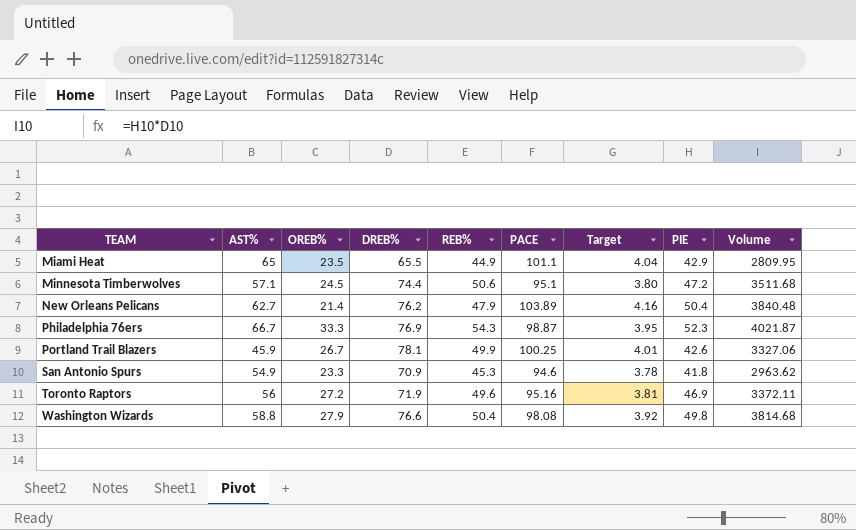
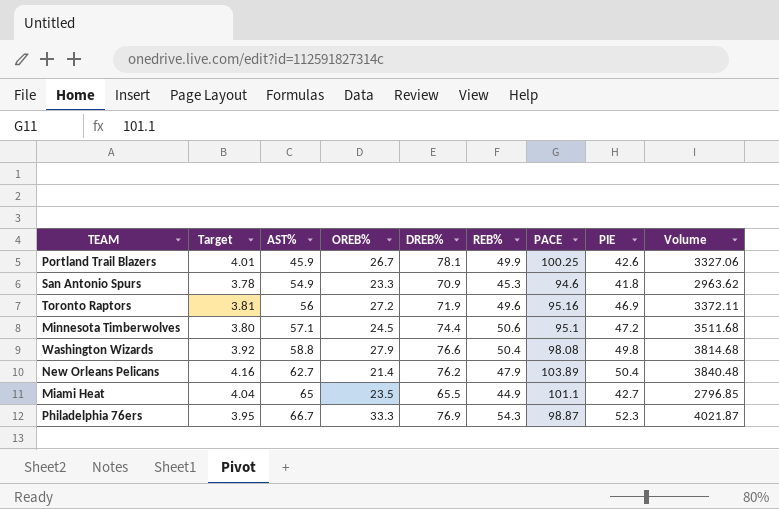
row order: TEAM ascending -> AST% ascending
column Target | position: 7 -> 2
Miami Heat | PIE: 42.9 -> 42.7
Miami Heat | Volume: 2809.95 -> 2796.85

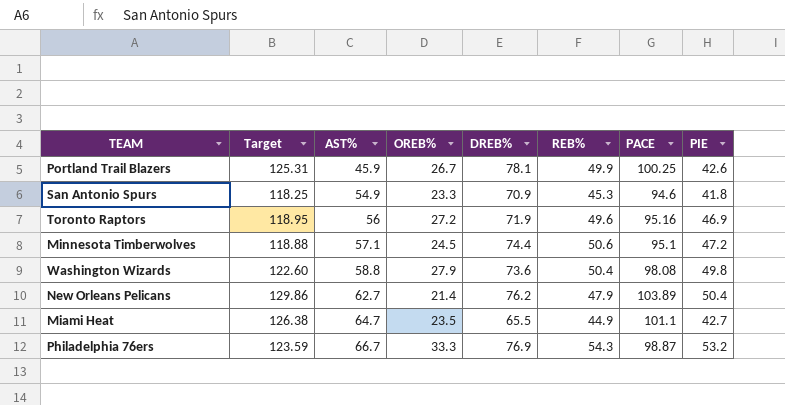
column Volume | formula: [DREB%] * [PIE] -> none
column Target | formula: [PACE] * 0.04 -> [PACE] * 1.25
Washington Wizards | DREB%: 76.6 -> 73.6
Miami Heat | AST%: 65 -> 64.7
Philadelphia 76ers | PIE: 52.3 -> 53.2

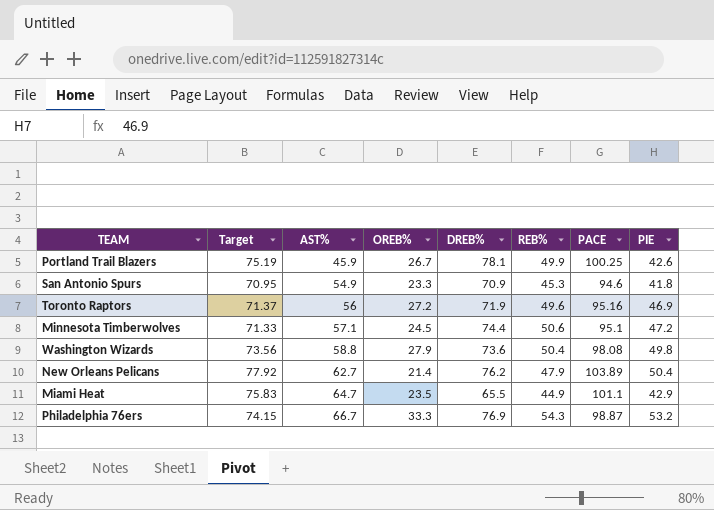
column Target | formula: [PACE] * 1.25 -> [PACE] * 0.75
Miami Heat | PIE: 42.7 -> 42.9

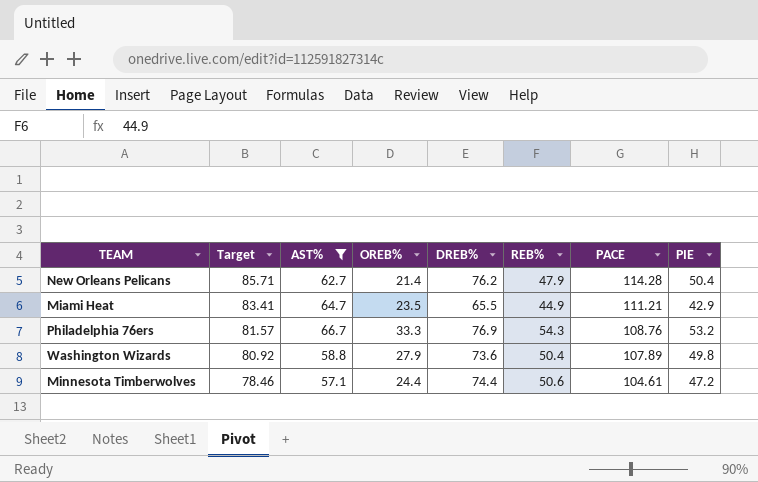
filter: none -> AST% >= 57.1
row order: AST% ascending -> Target descending
New Orleans Pelicans | Target: 77.92 -> 85.71
New Orleans Pelicans | PACE: 103.89 -> 114.28
Miami Heat | Target: 75.83 -> 83.41
Miami Heat | PACE: 101.1 -> 111.21
Philadelphia 76ers | Target: 74.15 -> 81.57
Philadelphia 76ers | PACE: 98.87 -> 108.76
Washington Wizards | Target: 73.56 -> 80.92
Washington Wizards | PACE: 98.08 -> 107.89
Minnesota Timberwolves | Target: 71.33 -> 78.46
Minnesota Timberwolves | OREB%: 24.5 -> 24.4
Minnesota Timberwolves | PACE: 95.1 -> 104.61

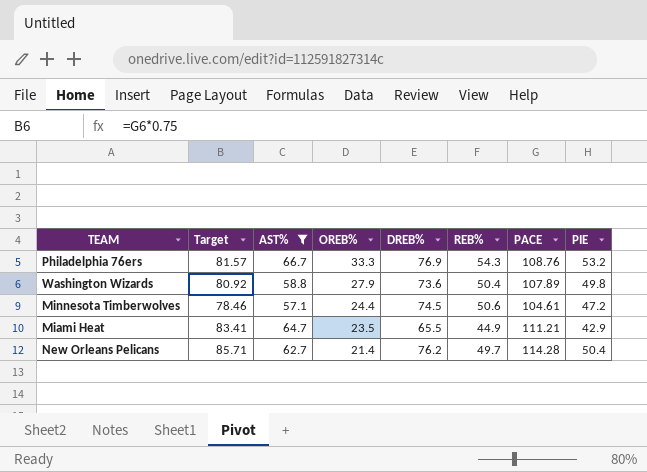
row order: Target descending -> OREB% descending
Minnesota Timberwolves | DREB%: 74.4 -> 74.5
New Orleans Pelicans | REB%: 47.9 -> 49.7

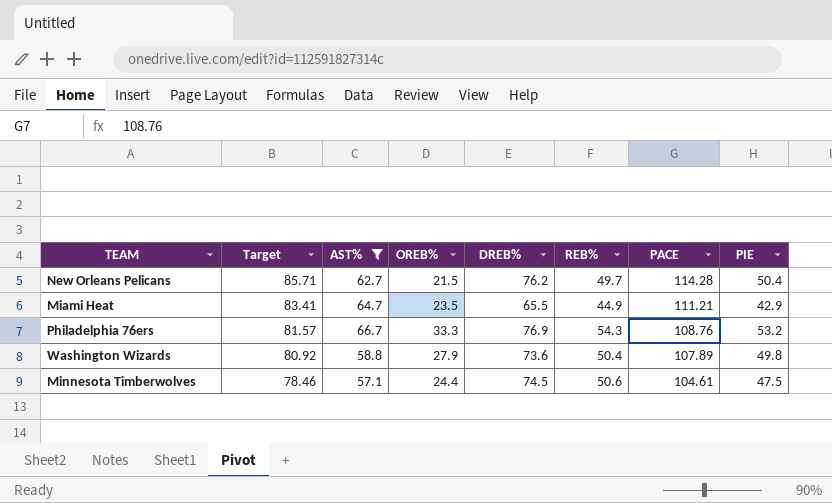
row order: OREB% descending -> Target descending
New Orleans Pelicans | OREB%: 21.4 -> 21.5
Minnesota Timberwolves | PIE: 47.2 -> 47.5

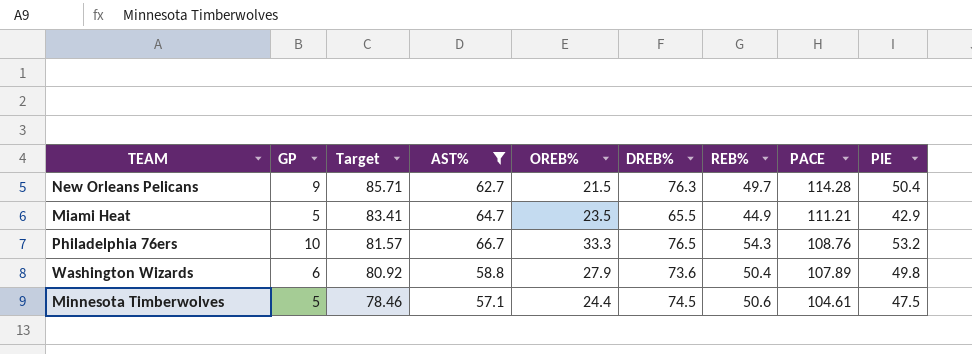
column GP | position: none -> 2
New Orleans Pelicans | DREB%: 76.2 -> 76.3
Philadelphia 76ers | DREB%: 76.9 -> 76.5

